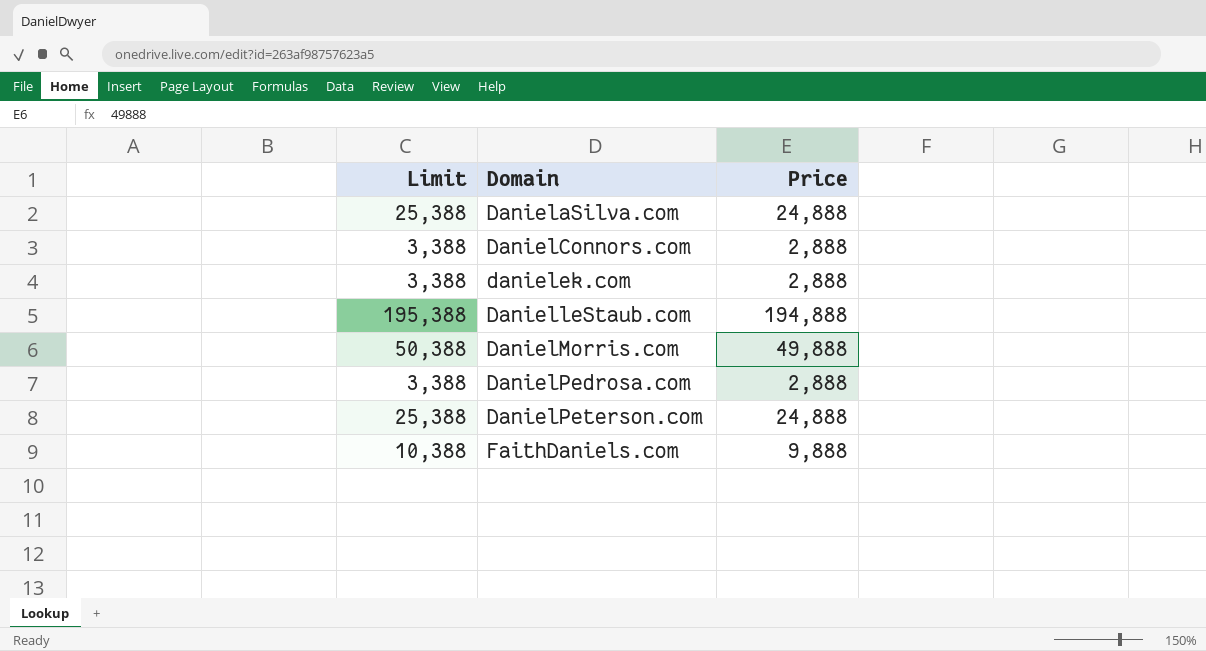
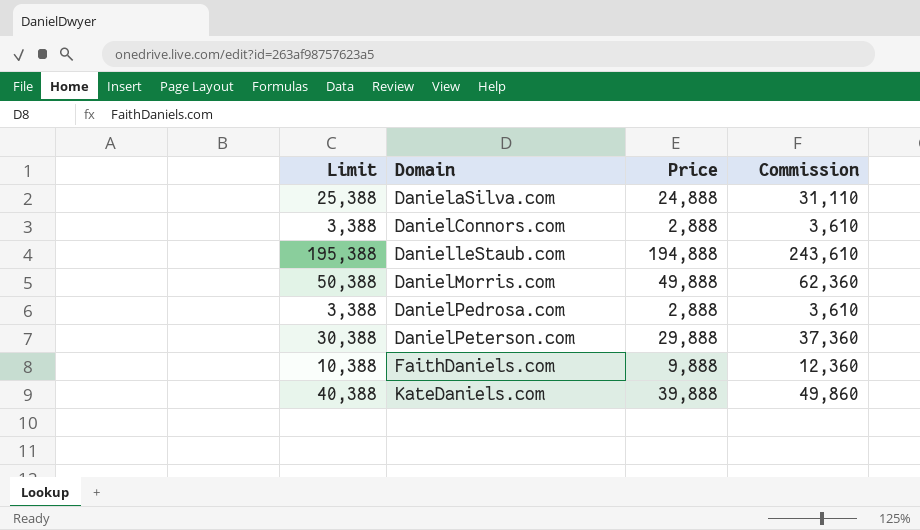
column Commission | formula: none -> [Price] * 1.25
row danielek.com: 3,388 | 2,888 -> none
DanielPeterson.com | Limit: 25,388 -> 30,388
DanielPeterson.com | Price: 24,888 -> 29,888
row KateDaniels.com: none -> 40,388 | 39,888 | 49,860

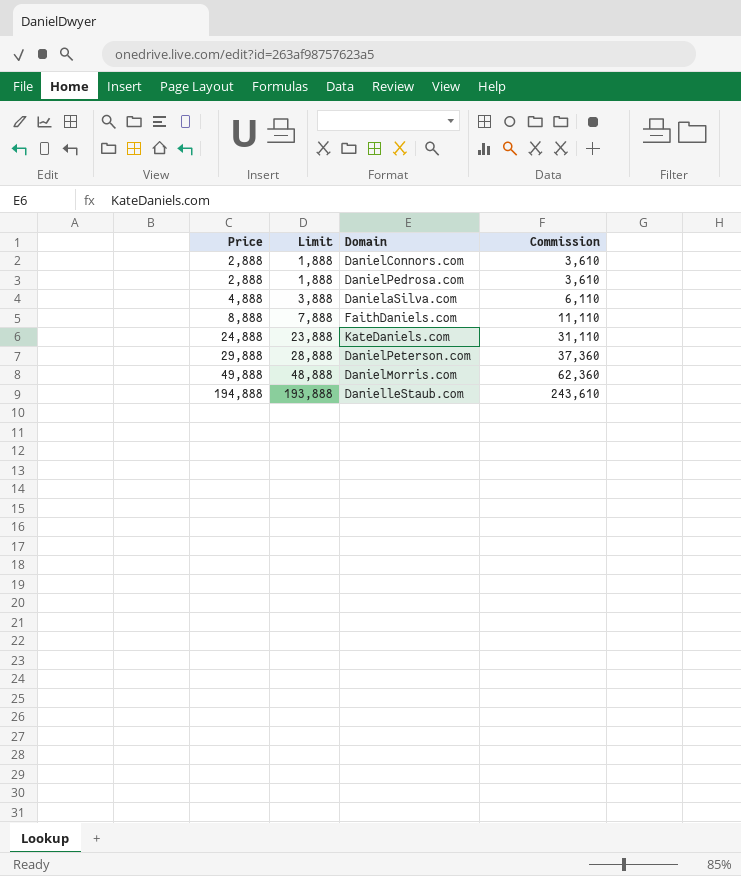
row order: Domain ascending -> Price ascending
column Price | position: 3 -> 1
column Limit | formula: [Price] + 500 -> [Price] - 1000
DanielaSilva.com | Price: 24,888 -> 4,888
DanielaSilva.com | Commission: 31,110 -> 6,110
FaithDaniels.com | Price: 9,888 -> 8,888
FaithDaniels.com | Commission: 12,360 -> 11,110
KateDaniels.com | Price: 39,888 -> 24,888
KateDaniels.com | Commission: 49,860 -> 31,110

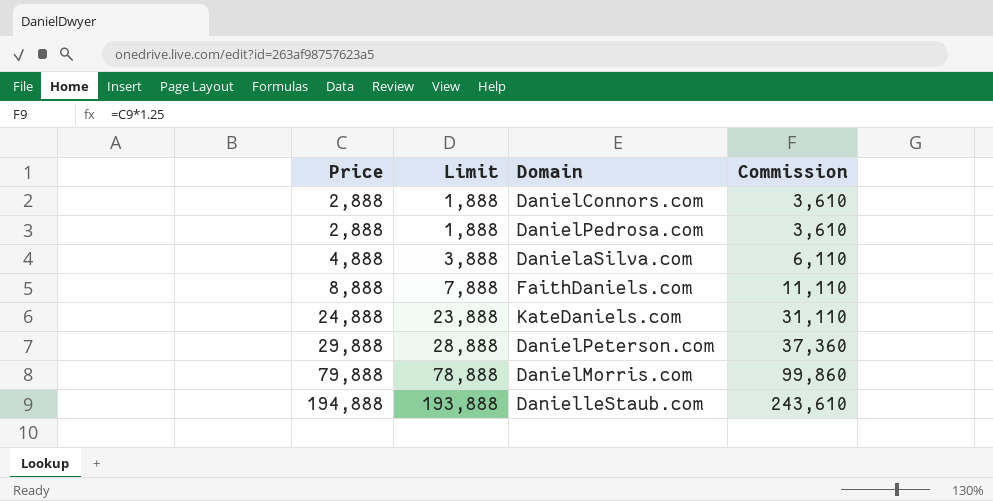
DanielMorris.com | Price: 49,888 -> 79,888
DanielMorris.com | Limit: 48,888 -> 78,888
DanielMorris.com | Commission: 62,360 -> 99,860

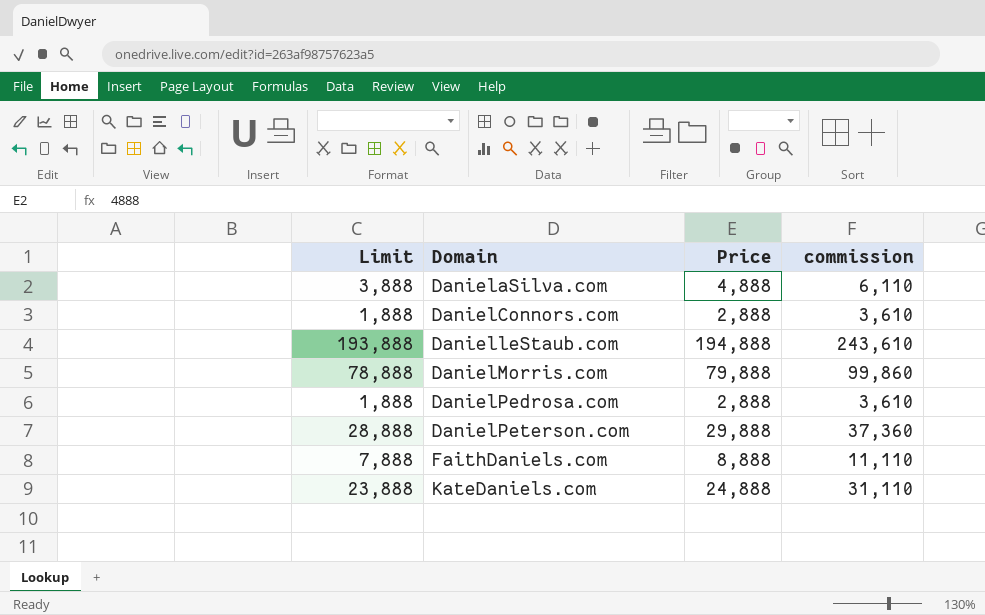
row order: Price ascending -> Domain ascending
column Price | position: 1 -> 3
column name: Commission -> commission

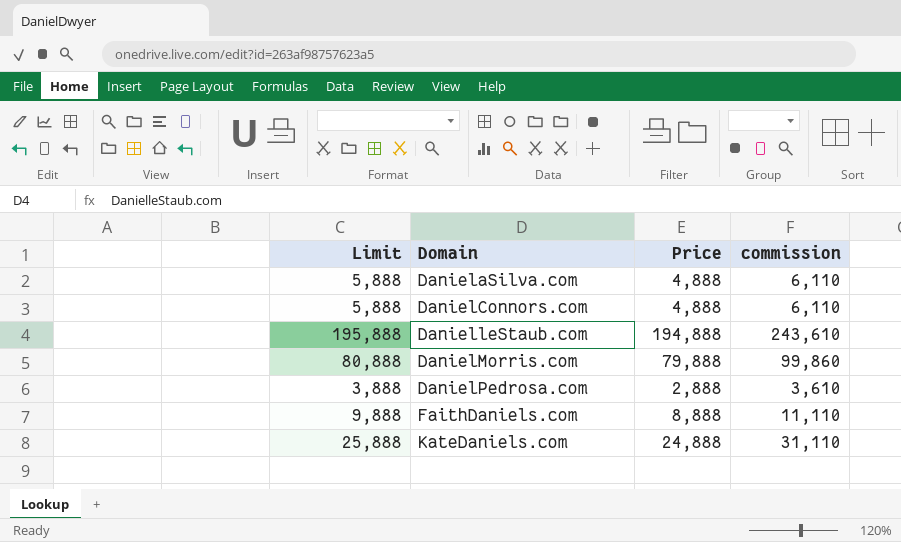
column Limit | formula: [Price] - 1000 -> [Price] + 1000
row DanielPeterson.com: 28,888 | 29,888 | 37,360 -> none
DanielConnors.com | Price: 2,888 -> 4,888
DanielConnors.com | commission: 3,610 -> 6,110

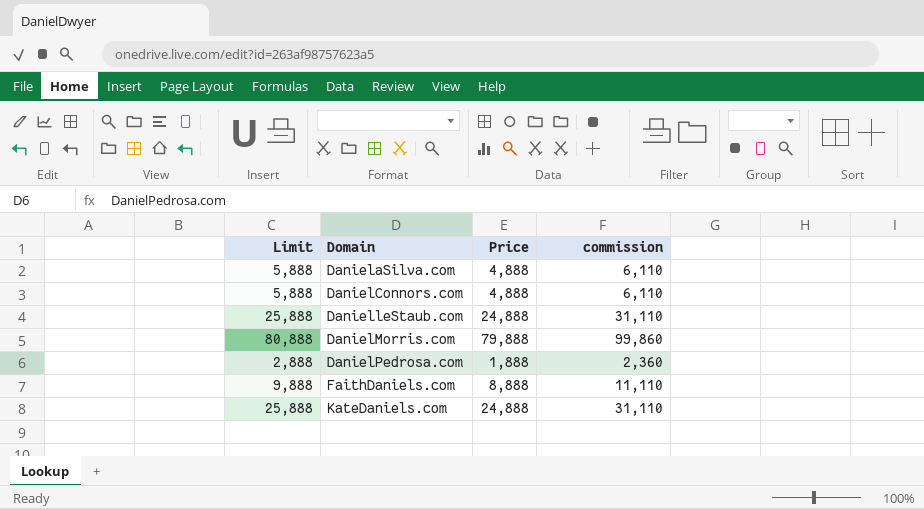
DanielleStaub.com | Limit: 195,888 -> 25,888
DanielleStaub.com | Price: 194,888 -> 24,888
DanielleStaub.com | commission: 243,610 -> 31,110
DanielPedrosa.com | Limit: 3,888 -> 2,888
DanielPedrosa.com | Price: 2,888 -> 1,888
DanielPedrosa.com | commission: 3,610 -> 2,360

